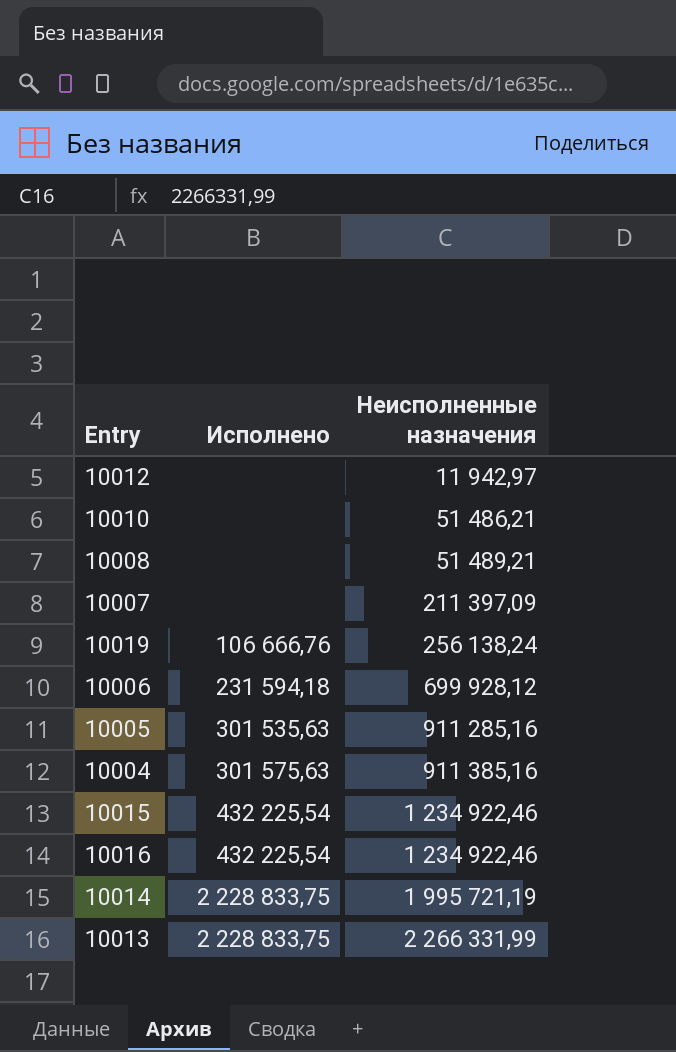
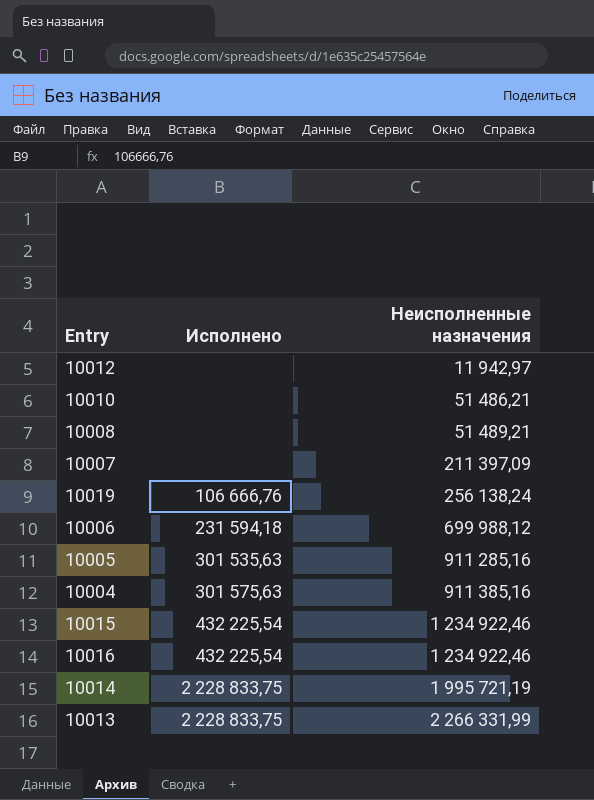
10006 | Неисполненные назначения: 699 928,12 -> 699 988,12

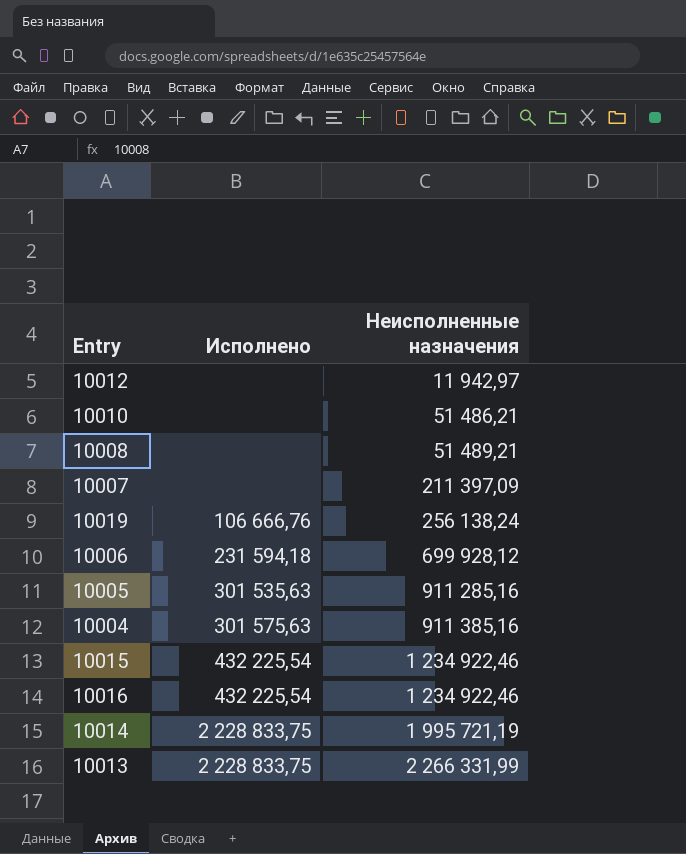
10006 | Неисполненные назначения: 699 988,12 -> 699 928,12

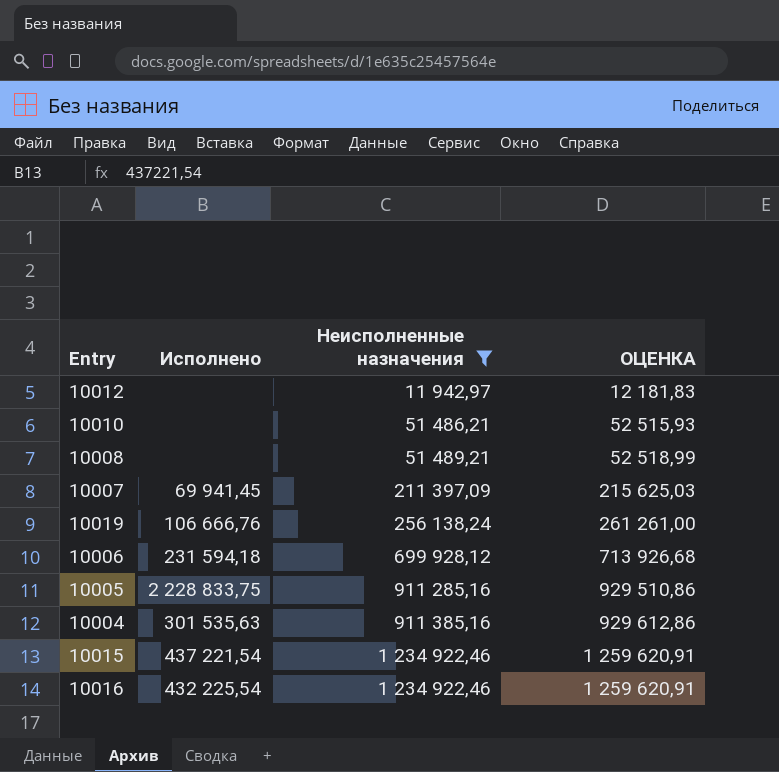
filter: none -> Неисполненные назначения <= 1 234 922,46
column ОЦЕНКА | formula: none -> [Неисполненные назначения] * 1,02
10007 | Исполнено: none -> 69 941,45
10005 | Исполнено: 301 535,63 -> 2 228 833,75
10004 | Исполнено: 301 575,63 -> 301 535,63
10015 | Исполнено: 432 225,54 -> 437 221,54

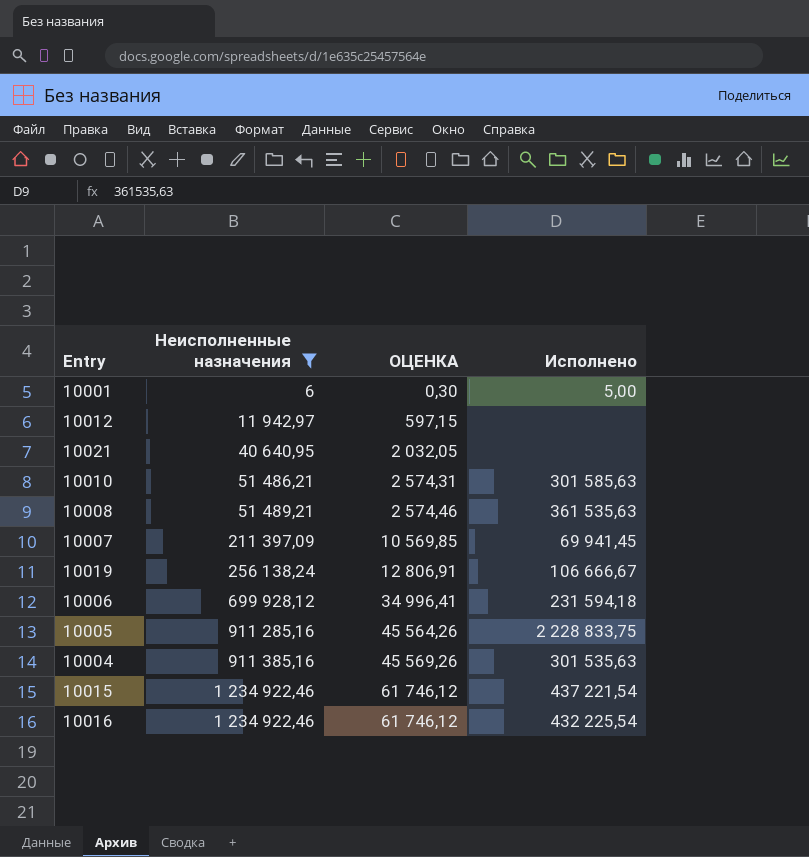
column ОЦЕНКА | formula: [Неисполненные назначения] * 1,02 -> [Неисполненные назначения] * 0,05
column Исполнено | position: 2 -> 4
row 10001: none -> 6 | 0,30 | 5,00
row 10021: none -> 40 640,95 | 2 032,05 | none
10010 | Исполнено: none -> 301 585,63
10008 | Исполнено: none -> 361 535,63
10019 | Исполнено: 106 666,76 -> 106 666,67

